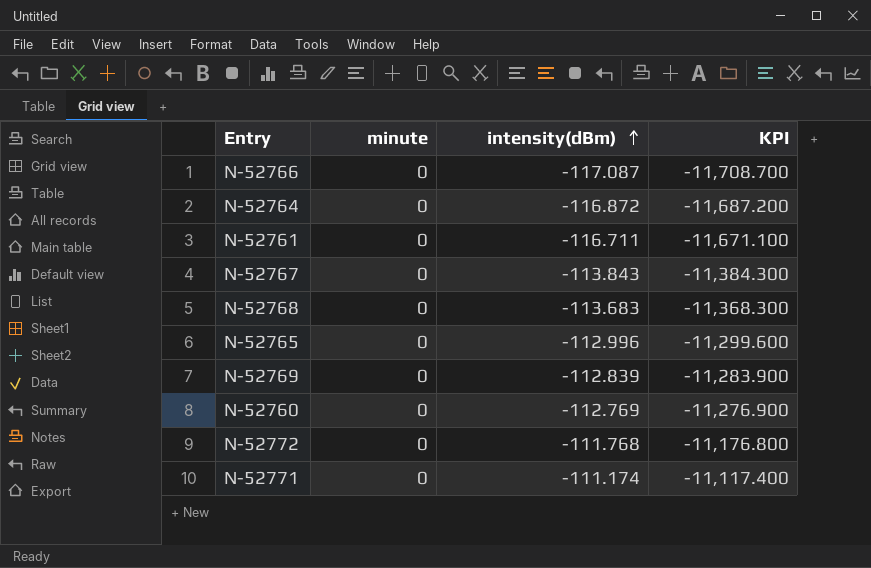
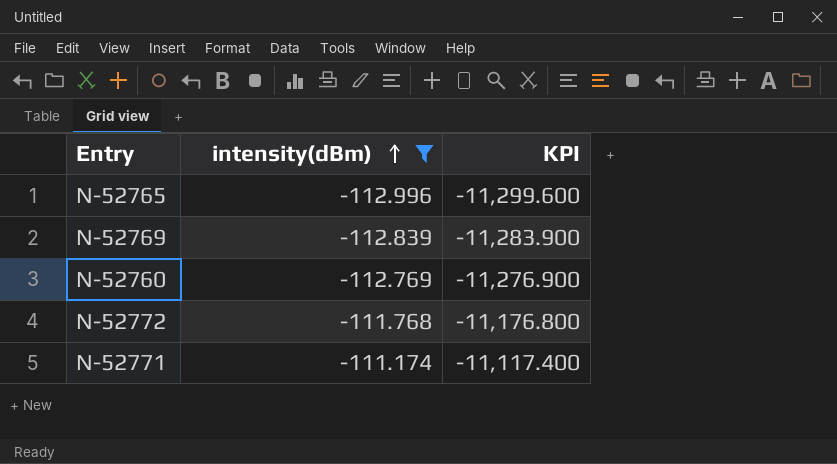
filter: none -> intensity(dBm) >= -112.996
column minute | position: 2 -> none

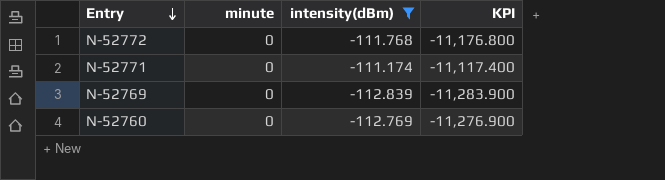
row order: intensity(dBm) ascending -> Entry descending
column minute | position: none -> 2
row N-52765: -112.996 | -11,299.600 -> none

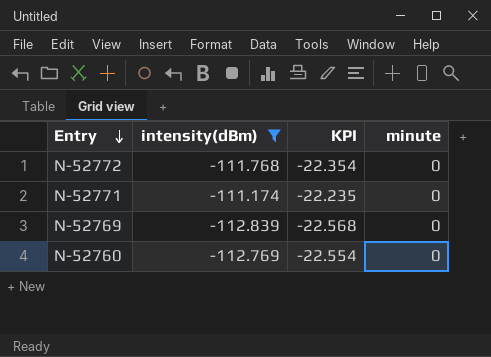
column KPI | formula: [intensity(dBm)] * 100 -> [intensity(dBm)] * 0.2
column minute | position: 2 -> 4

